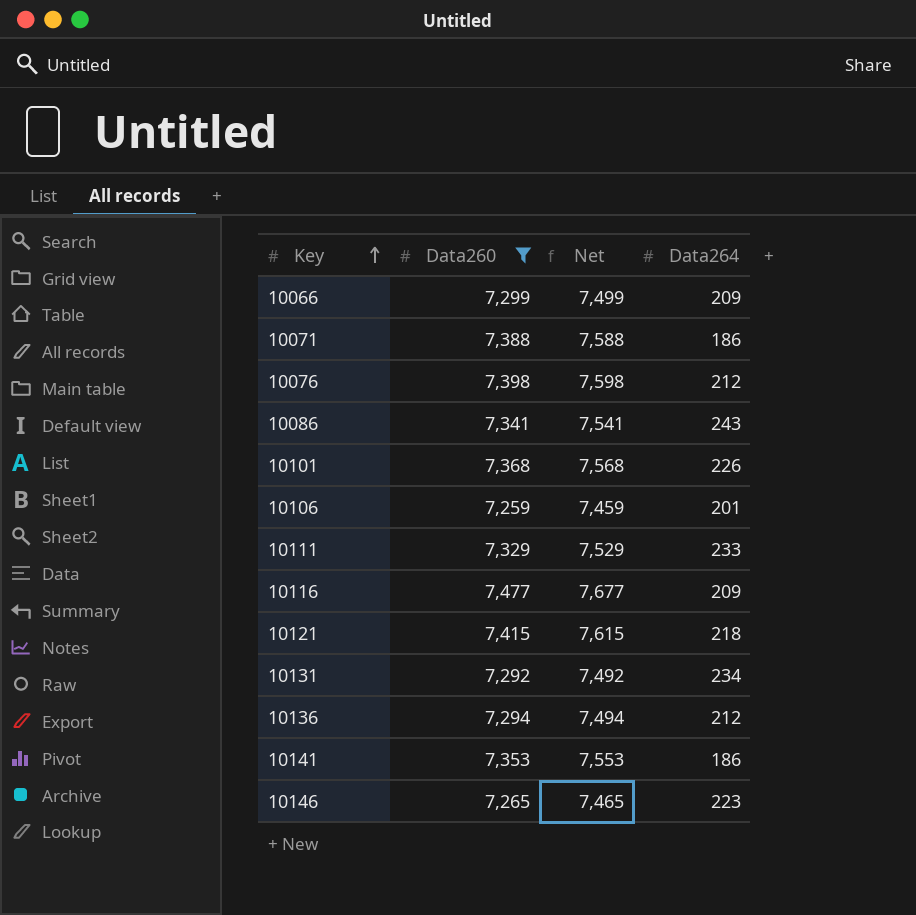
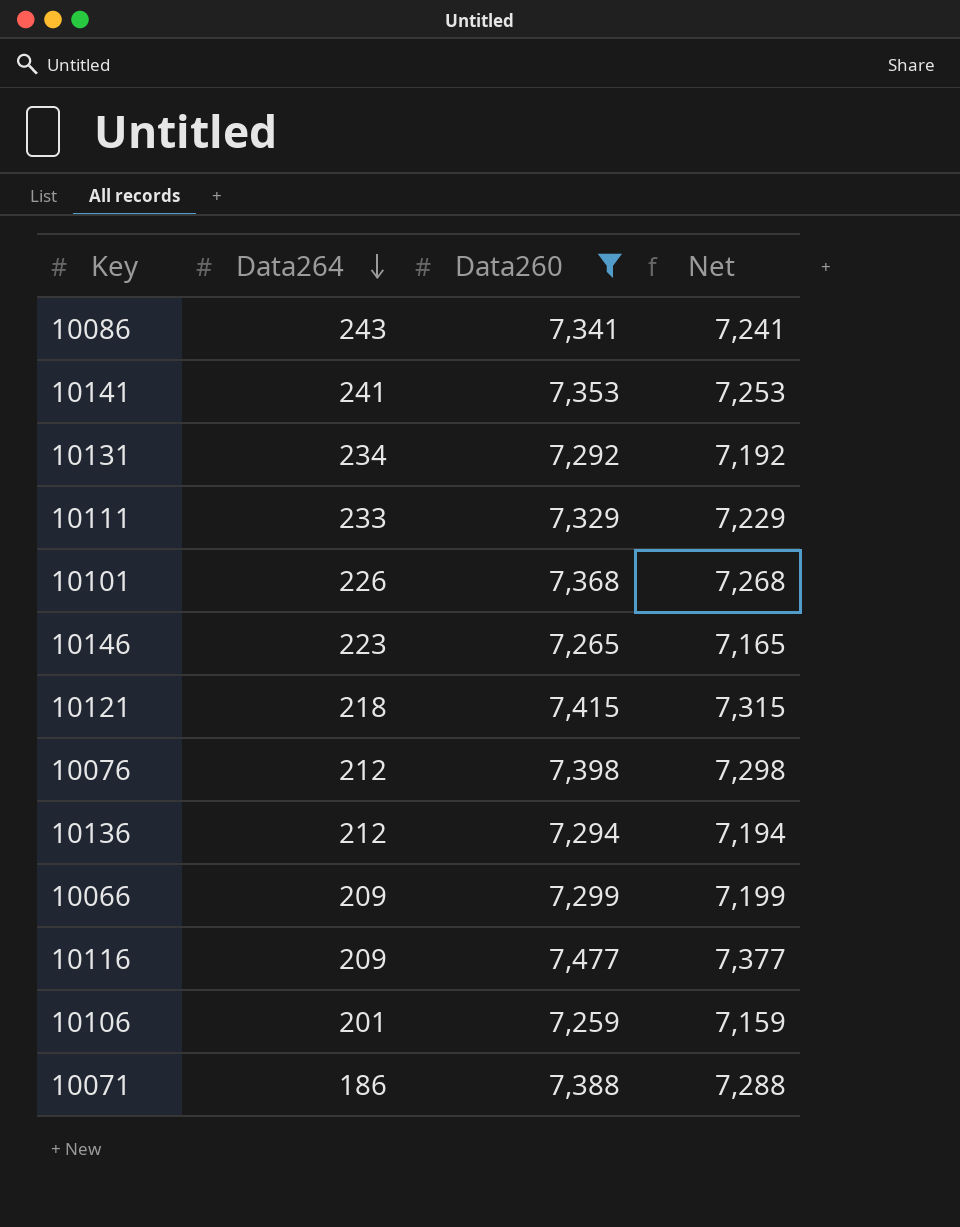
row order: Key ascending -> Data264 descending
column Data264 | position: 4 -> 2
column Net | formula: [Data260] + 200 -> [Data260] - 100
10141 | Data264: 186 -> 241

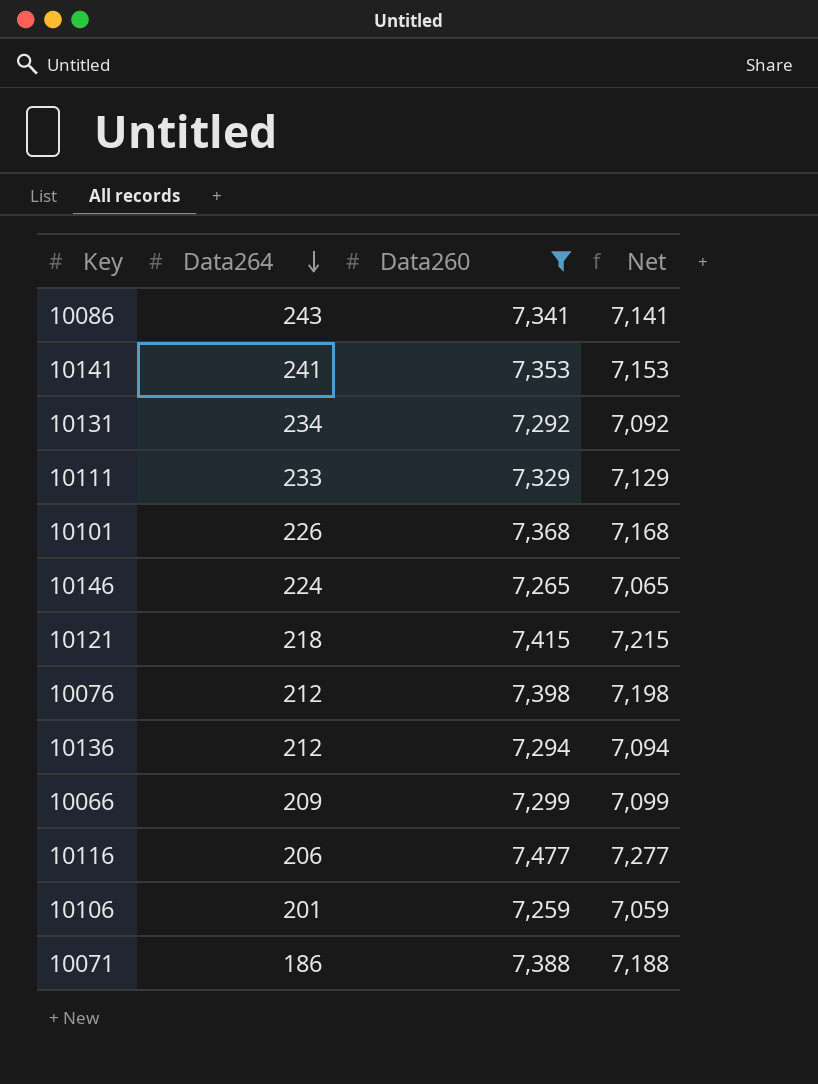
column Net | formula: [Data260] - 100 -> [Data260] - 200
10146 | Data264: 223 -> 224
10116 | Data264: 209 -> 206

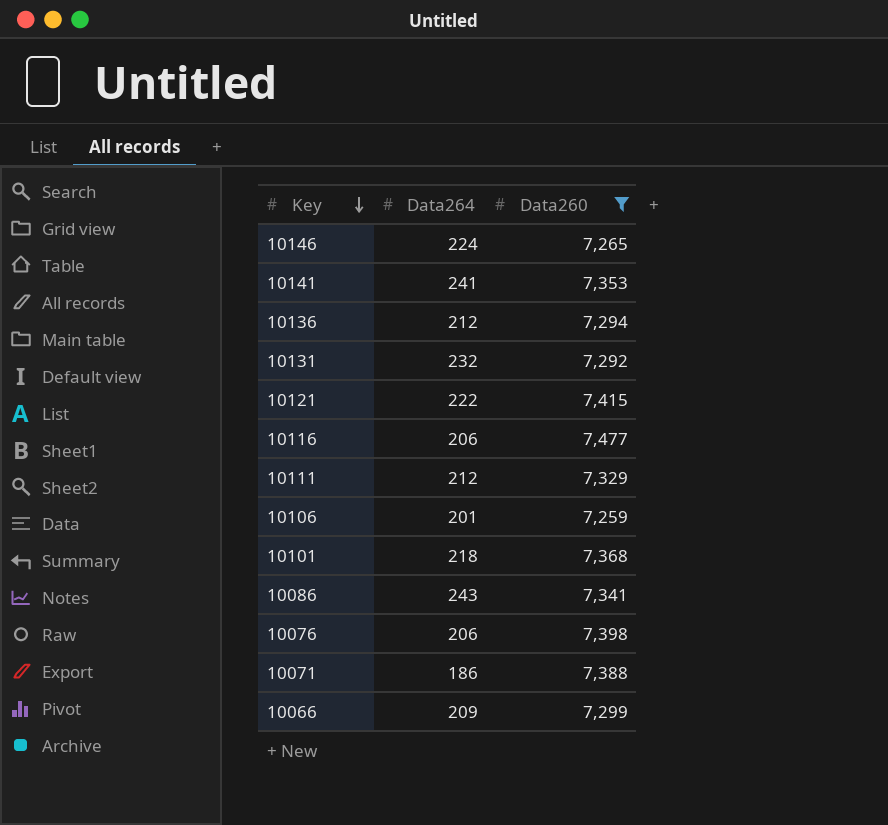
row order: Data264 descending -> Key descending
column Net | formula: [Data260] - 200 -> none
10131 | Data264: 234 -> 232
10121 | Data264: 218 -> 222
10111 | Data264: 233 -> 212
10101 | Data264: 226 -> 218
10076 | Data264: 212 -> 206

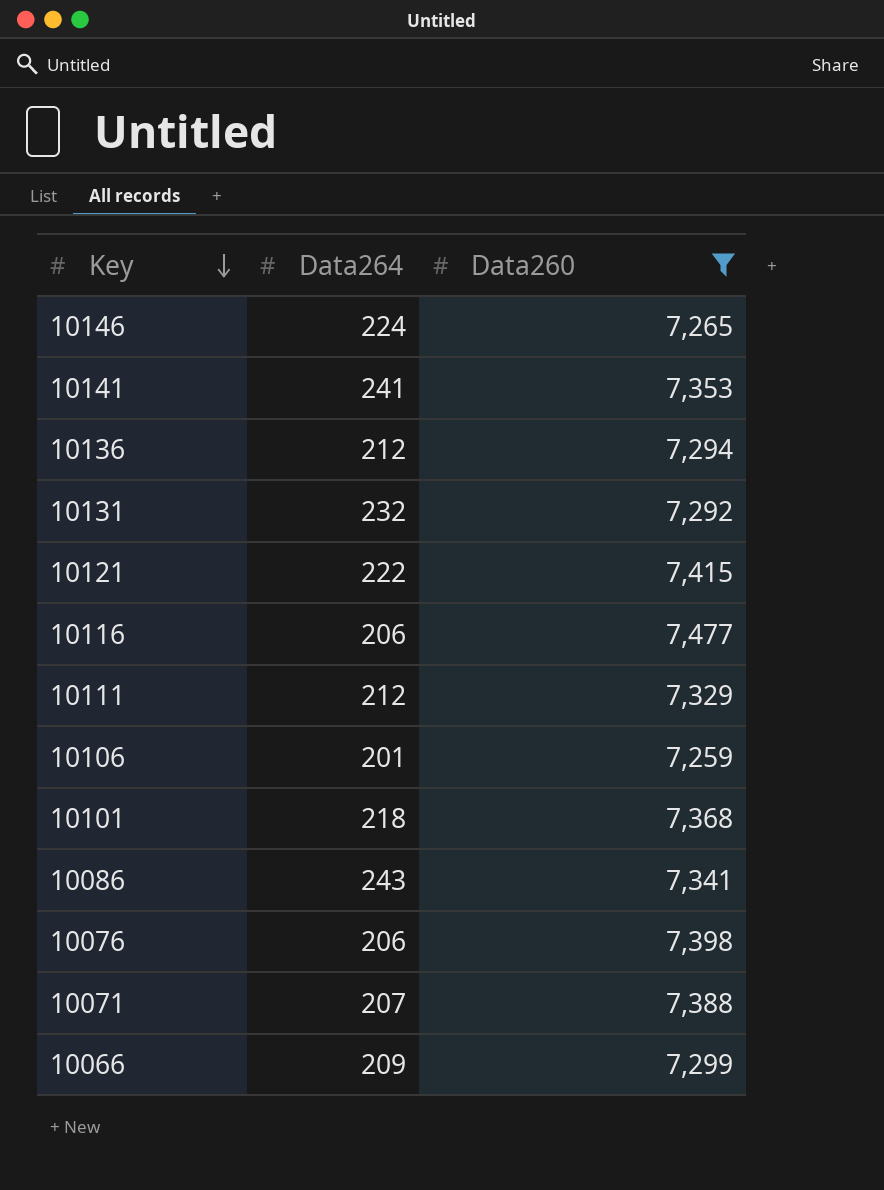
10071 | Data264: 186 -> 207

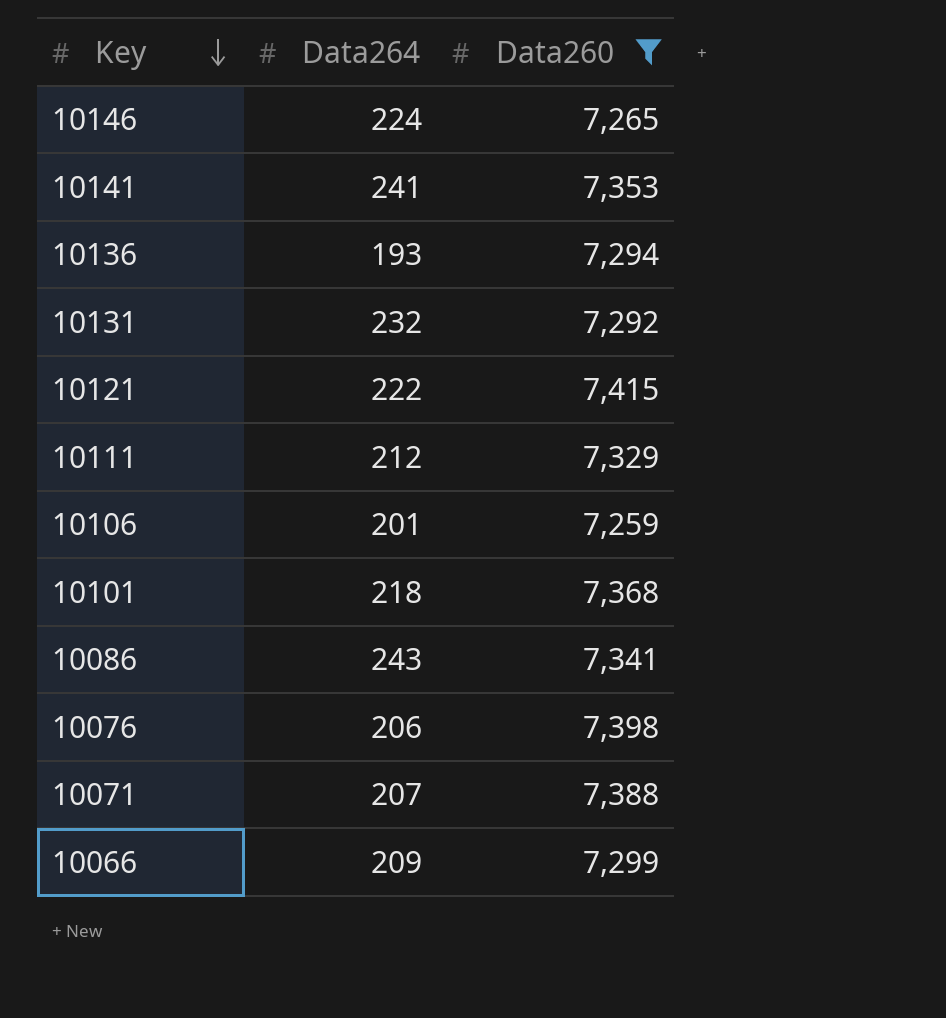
row 10116: 206 | 7,477 -> none
10136 | Data264: 212 -> 193

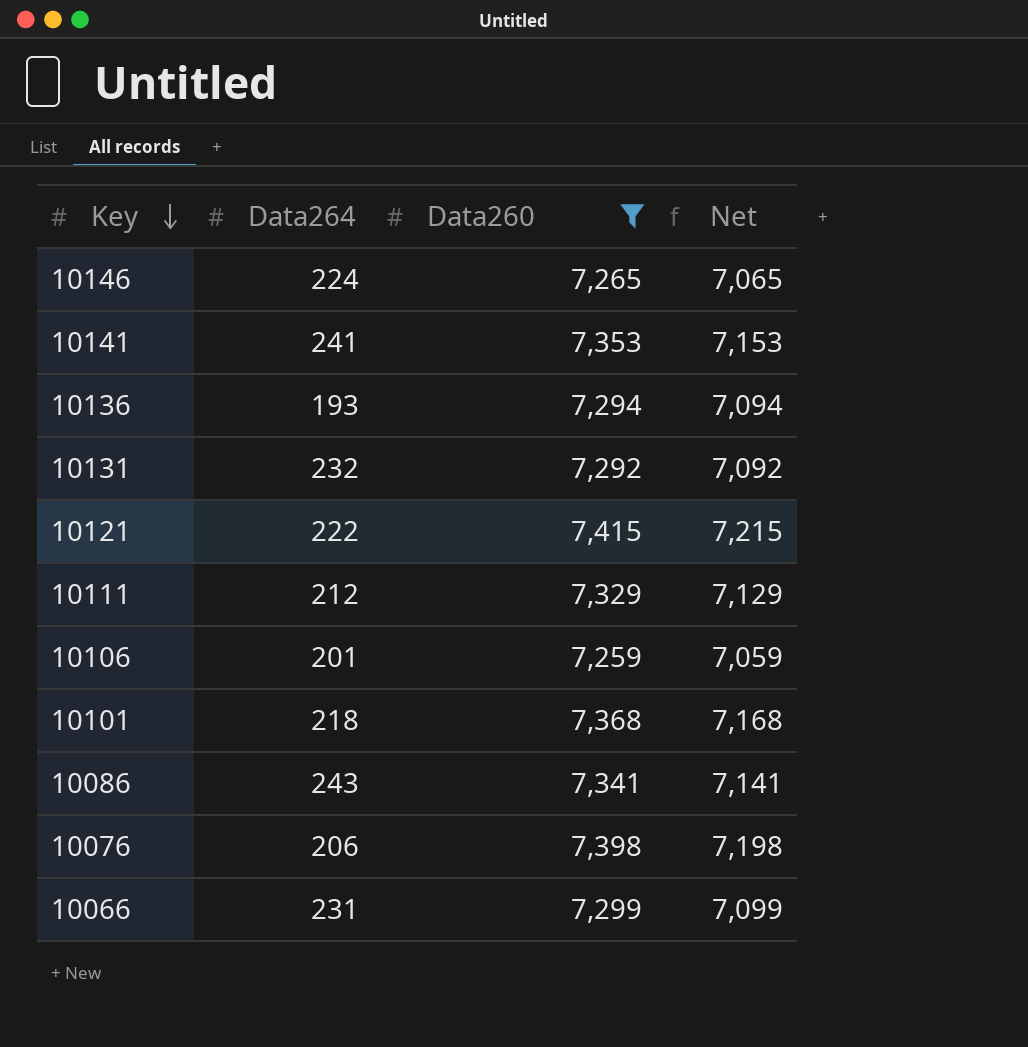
column Net | formula: none -> [Data260] - 200
row 10071: 207 | 7,388 -> none
10066 | Data264: 209 -> 231

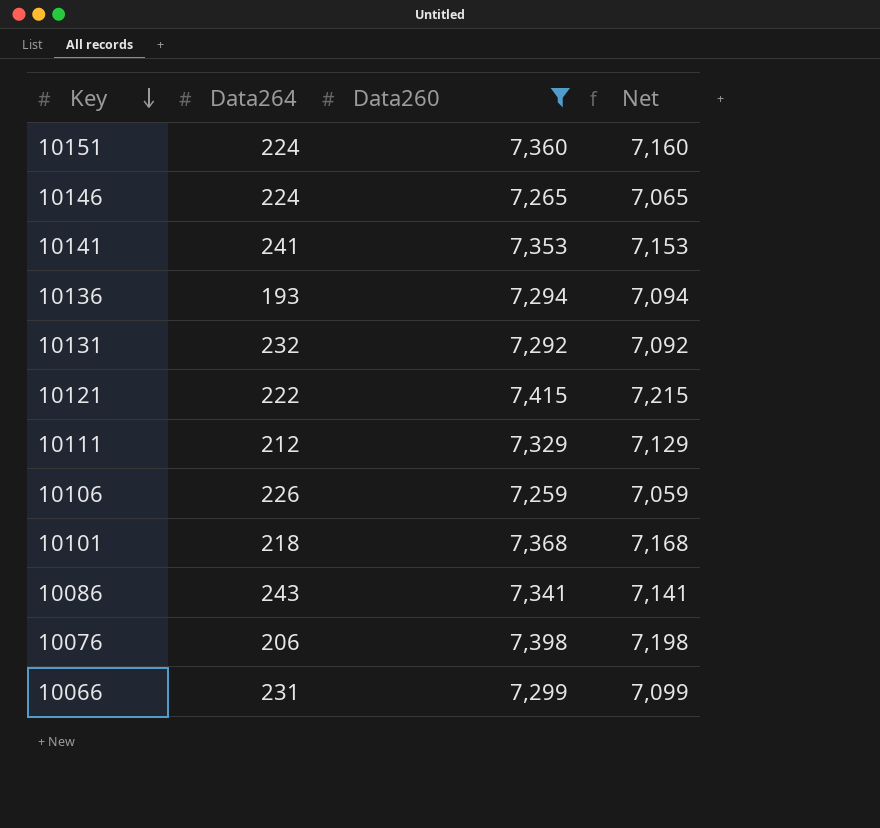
row 10151: none -> 224 | 7,360 | 7,160
10106 | Data264: 201 -> 226

